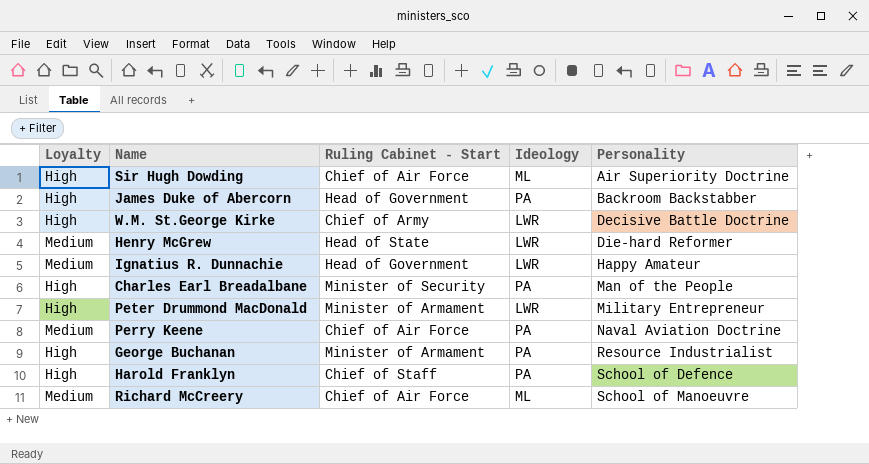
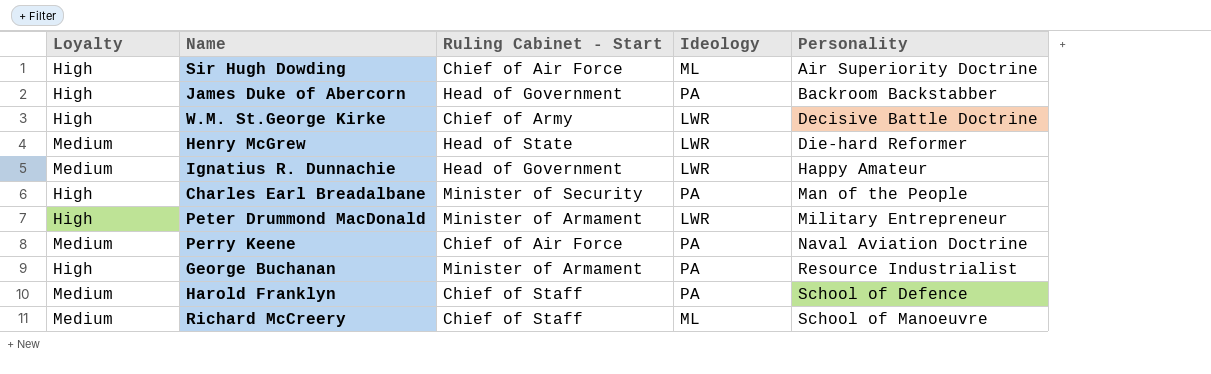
Harold Franklyn | Loyalty: High -> Medium
Richard McCreery | Ruling Cabinet - Start: Chief of Air Force -> Chief of Staff

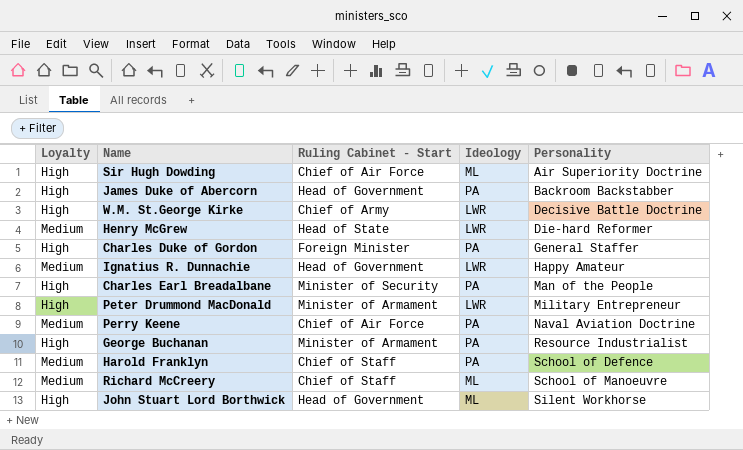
row Charles Duke of Gordon: none -> High | Foreign Minister | PA | General Staffer
row John Stuart Lord Borthwick: none -> High | Head of Government | ML | Silent Workhorse

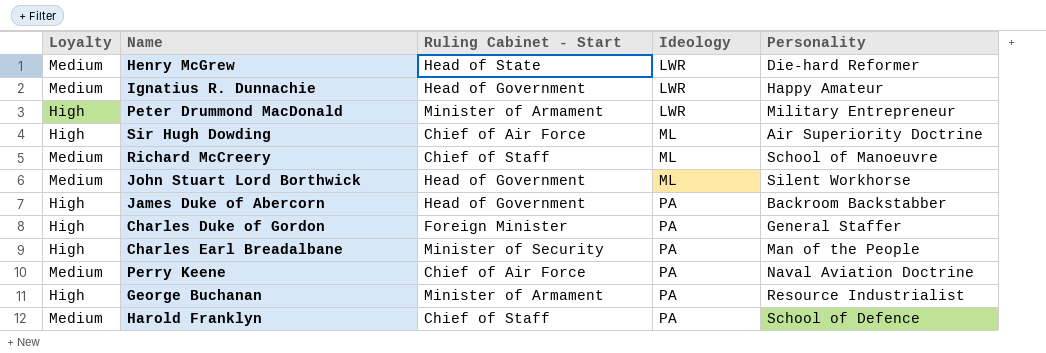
row order: Personality ascending -> Ideology ascending
row W.M. St.George Kirke: High | Chief of Army | LWR | Decisive Battle Doctrine -> none
John Stuart Lord Borthwick | Loyalty: High -> Medium

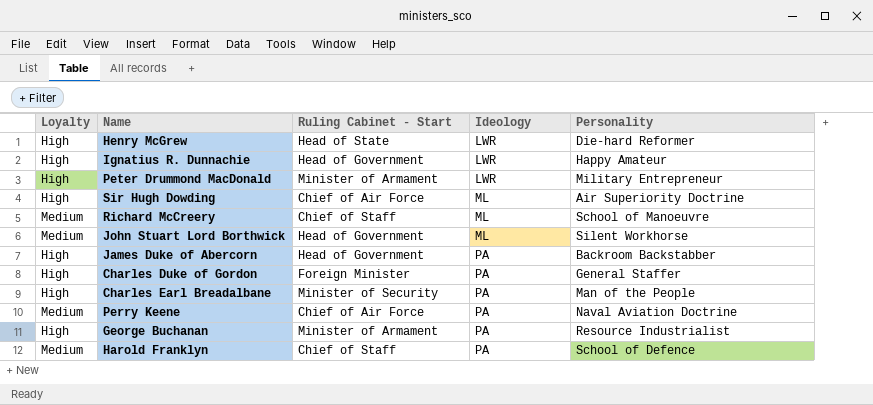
Henry McGrew | Loyalty: Medium -> High
Ignatius R. Dunnachie | Loyalty: Medium -> High

